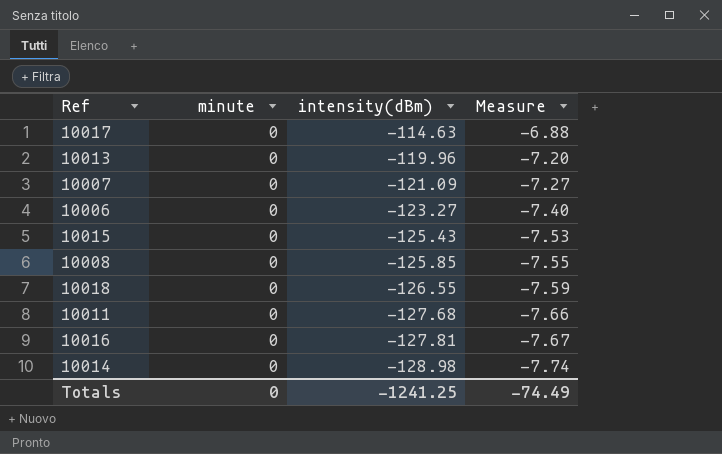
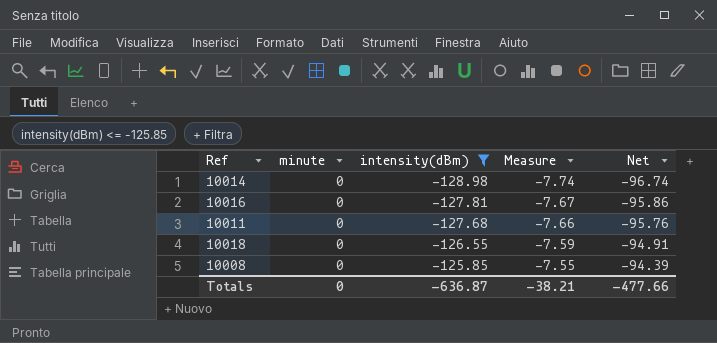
filter: none -> intensity(dBm) <= -125.85
row order: intensity(dBm) descending -> intensity(dBm) ascending
column Net | formula: none -> [intensity(dBm)] * 0.75
Totals | intensity(dBm): -1241.25 -> -636.87
Totals | Measure: -74.49 -> -38.21

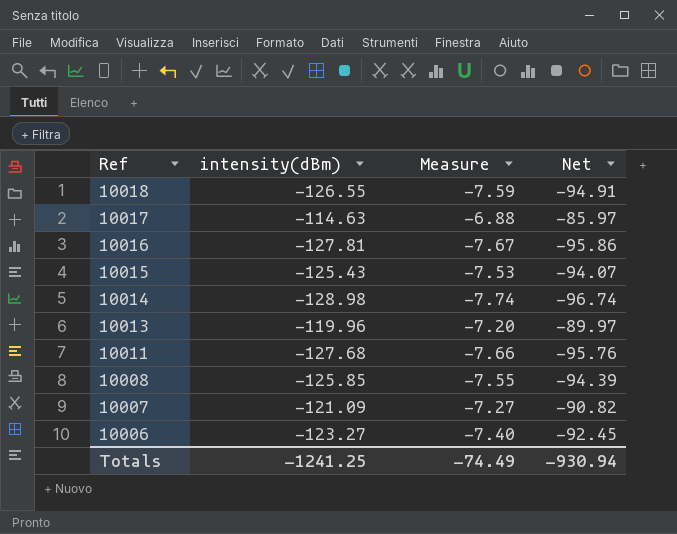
filter: intensity(dBm) <= -125.85 -> none
row order: intensity(dBm) ascending -> Ref descending
column minute | position: 2 -> none
Totals | intensity(dBm): -636.87 -> -1241.25
Totals | Measure: -38.21 -> -74.49
Totals | Net: -477.66 -> -930.94

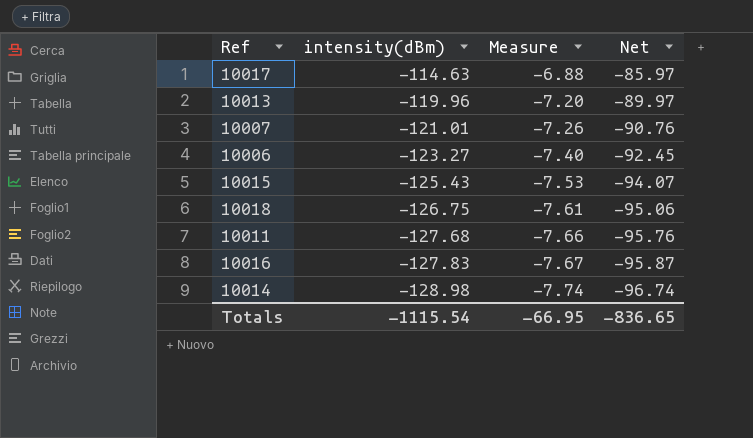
row order: Ref descending -> intensity(dBm) descending
row 10008: -125.85 | -7.55 | -94.39 -> none
10007 | intensity(dBm): -121.09 -> -121.01
10007 | Measure: -7.27 -> -7.26
10007 | Net: -90.82 -> -90.76
10018 | intensity(dBm): -126.55 -> -126.75
10018 | Measure: -7.59 -> -7.61
10018 | Net: -94.91 -> -95.06
10016 | intensity(dBm): -127.81 -> -127.83
10016 | Net: -95.86 -> -95.87
Totals | intensity(dBm): -1241.25 -> -1115.54
Totals | Measure: -74.49 -> -66.95
Totals | Net: -930.94 -> -836.65

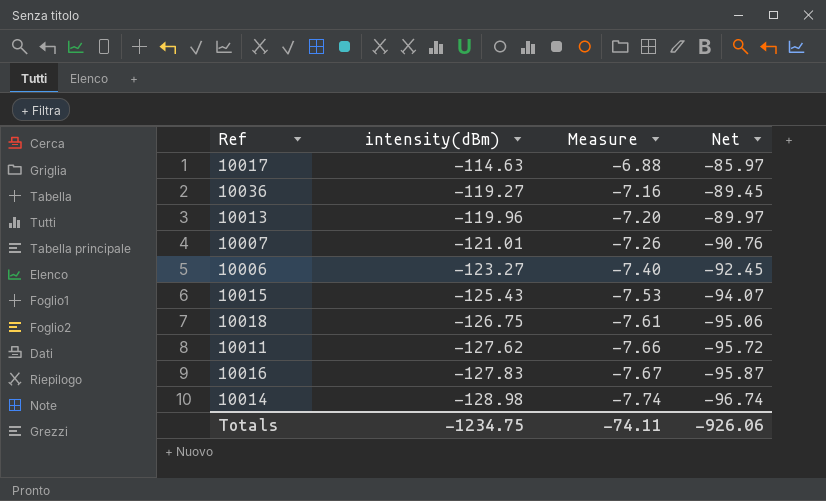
row 10036: none -> -119.27 | -7.16 | -89.45
10011 | intensity(dBm): -127.68 -> -127.62
10011 | Net: -95.76 -> -95.72
Totals | intensity(dBm): -1115.54 -> -1234.75
Totals | Measure: -66.95 -> -74.11
Totals | Net: -836.65 -> -926.06

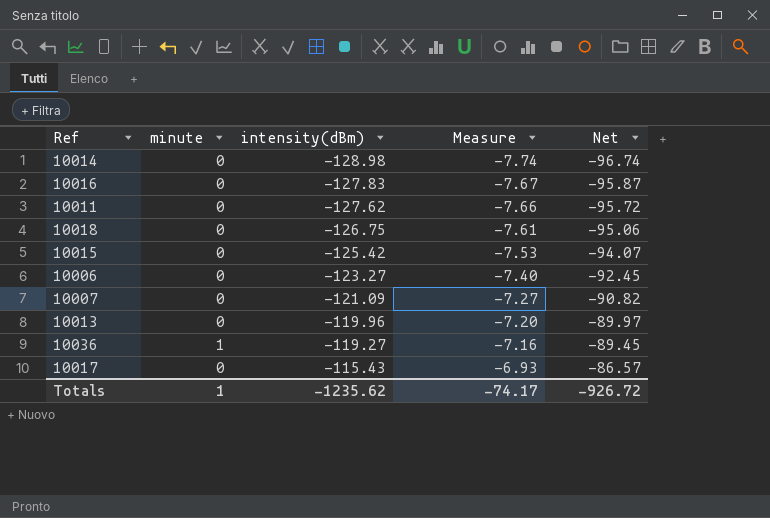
row order: intensity(dBm) descending -> intensity(dBm) ascending
column minute | position: none -> 2
10015 | intensity(dBm): -125.43 -> -125.42
10007 | intensity(dBm): -121.01 -> -121.09
10007 | Measure: -7.26 -> -7.27
10007 | Net: -90.76 -> -90.82
10017 | intensity(dBm): -114.63 -> -115.43
10017 | Measure: -6.88 -> -6.93
10017 | Net: -85.97 -> -86.57
Totals | intensity(dBm): -1234.75 -> -1235.62
Totals | Measure: -74.11 -> -74.17
Totals | Net: -926.06 -> -926.72

